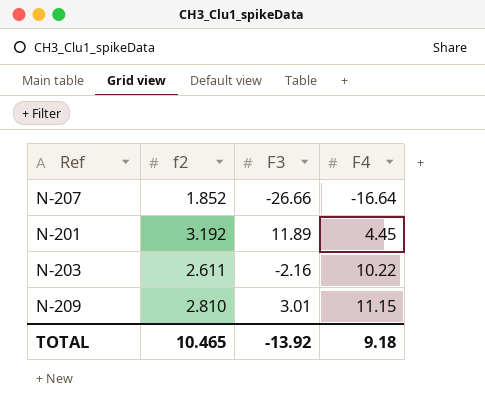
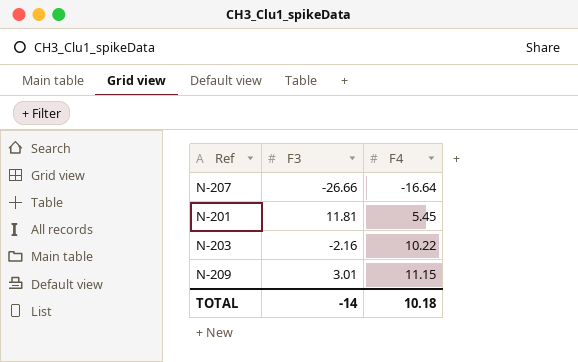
column f2 | position: 2 -> none
N-201 | F3: 11.89 -> 11.81
N-201 | F4: 4.45 -> 5.45
TOTAL | F3: -13.92 -> -14
TOTAL | F4: 9.18 -> 10.18

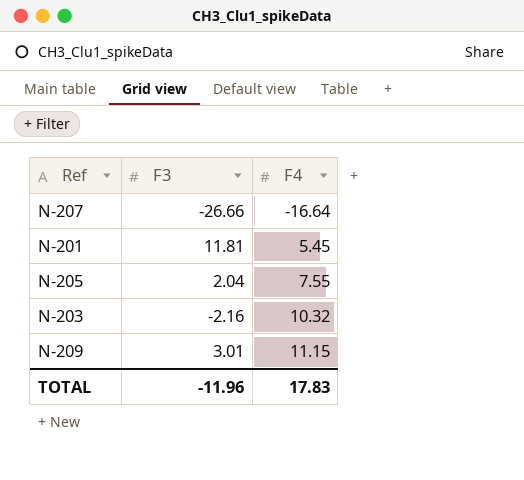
row N-205: none -> 2.04 | 7.55
N-203 | F4: 10.22 -> 10.32
TOTAL | F3: -14 -> -11.96
TOTAL | F4: 10.18 -> 17.83

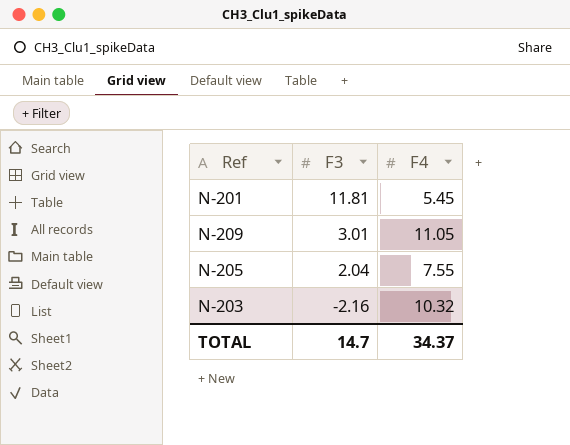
row order: F4 ascending -> F3 descending
row N-207: -26.66 | -16.64 -> none
N-209 | F4: 11.15 -> 11.05
TOTAL | F3: -11.96 -> 14.7
TOTAL | F4: 17.83 -> 34.37

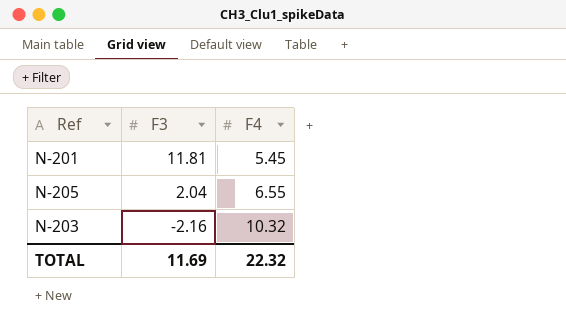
row N-209: 3.01 | 11.05 -> none
N-205 | F4: 7.55 -> 6.55
TOTAL | F3: 14.7 -> 11.69
TOTAL | F4: 34.37 -> 22.32

